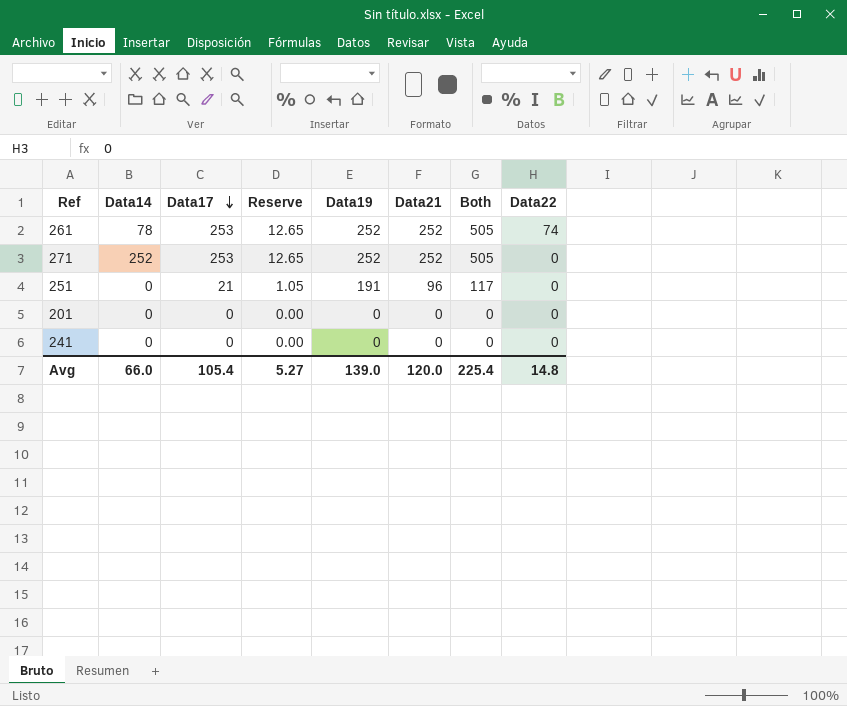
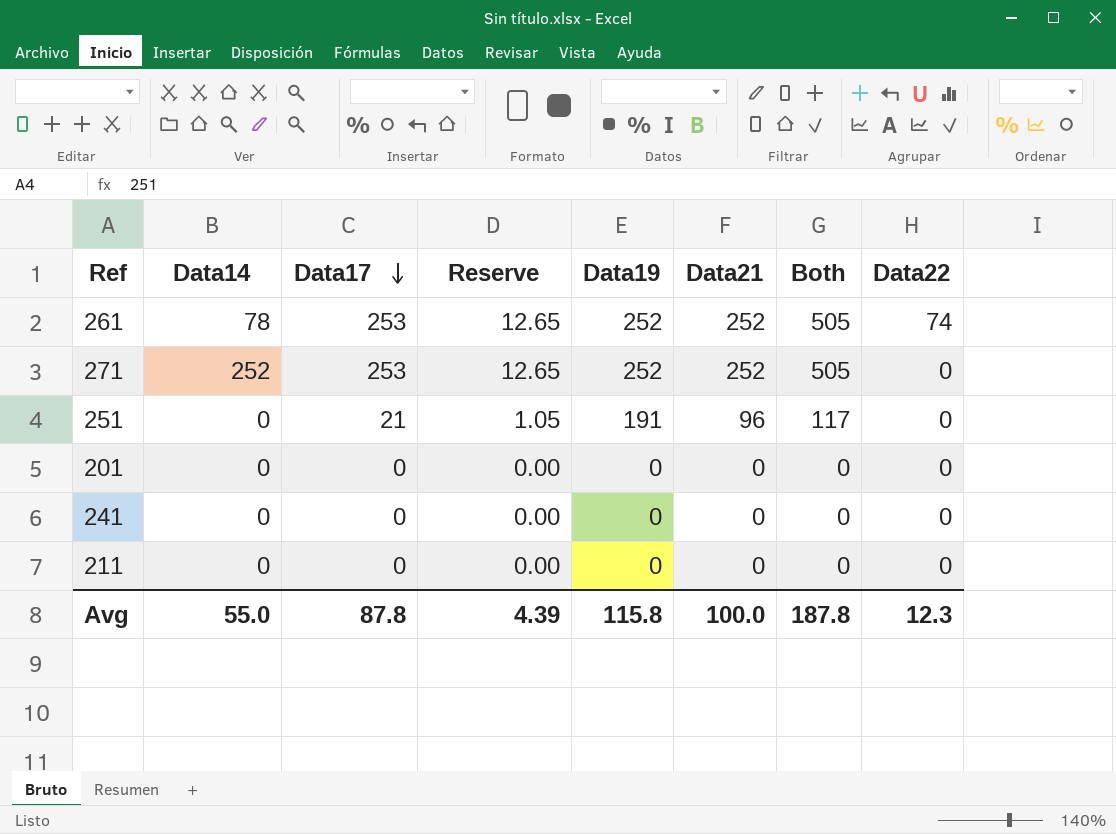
row 211: none -> 0 | 0 | 0.00 | 0 | 0 | 0 | 0
Avg | Data14: 66.0 -> 55.0
Avg | Data17: 105.4 -> 87.8
Avg | Reserve: 5.27 -> 4.39
Avg | Data19: 139.0 -> 115.8
Avg | Data21: 120.0 -> 100.0
Avg | Both: 225.4 -> 187.8
Avg | Data22: 14.8 -> 12.3

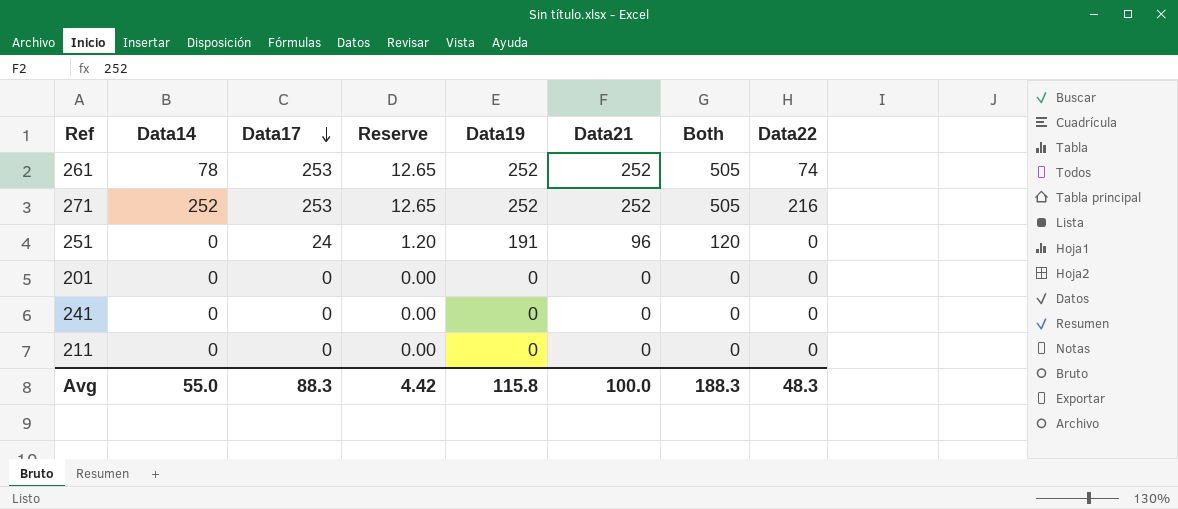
271 | Data22: 0 -> 216
251 | Data17: 21 -> 24
251 | Reserve: 1.05 -> 1.20
251 | Both: 117 -> 120
Avg | Data17: 87.8 -> 88.3
Avg | Reserve: 4.39 -> 4.42
Avg | Both: 187.8 -> 188.3
Avg | Data22: 12.3 -> 48.3

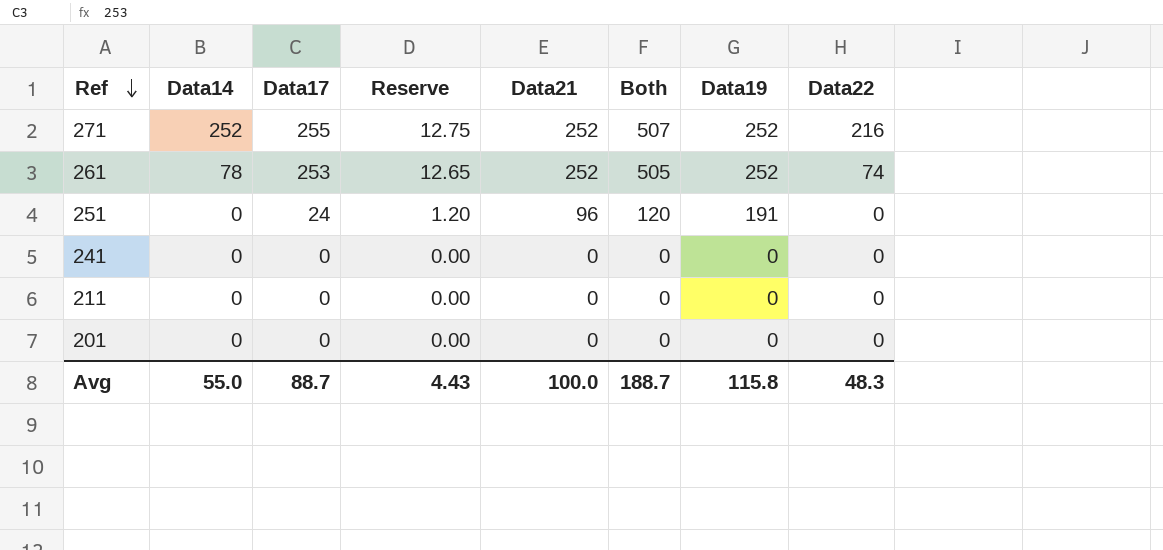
row order: Data17 descending -> Ref descending
column Data19 | position: 5 -> 7
271 | Data17: 253 -> 255
271 | Reserve: 12.65 -> 12.75
271 | Both: 505 -> 507
Avg | Data17: 88.3 -> 88.7
Avg | Reserve: 4.42 -> 4.43
Avg | Both: 188.3 -> 188.7

